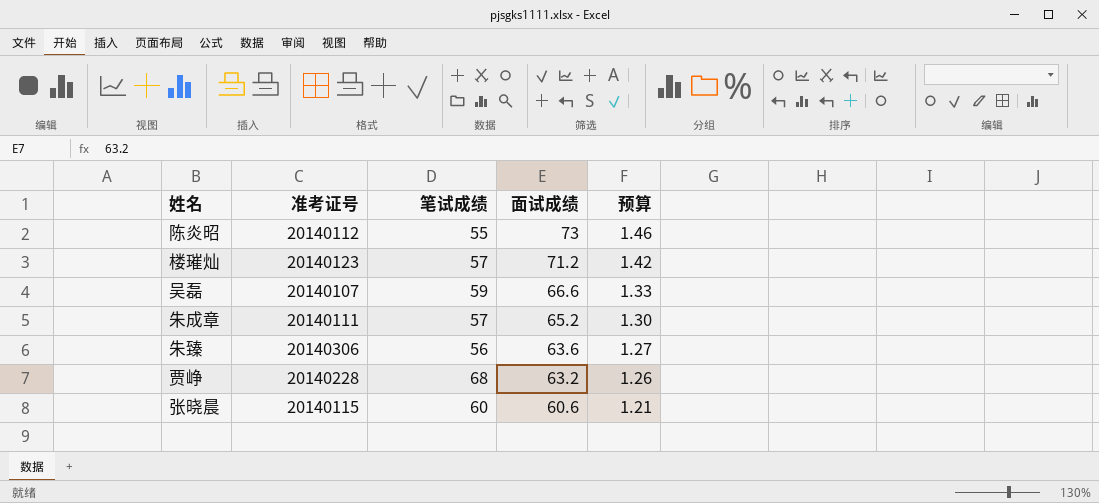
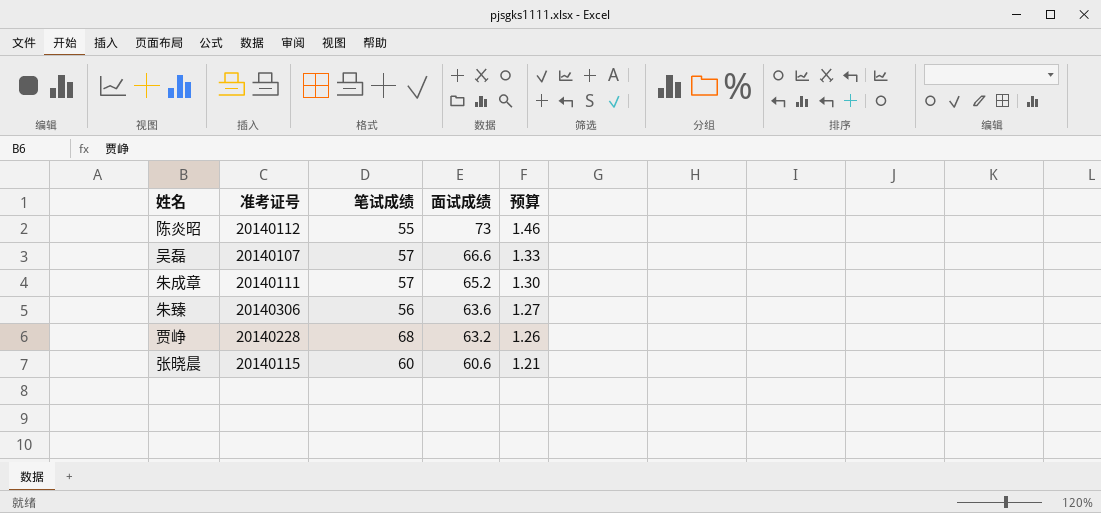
row 楼璀灿: 20140123 | 57 | 71.2 | 1.42 -> none
吴磊 | 笔试成绩: 59 -> 57

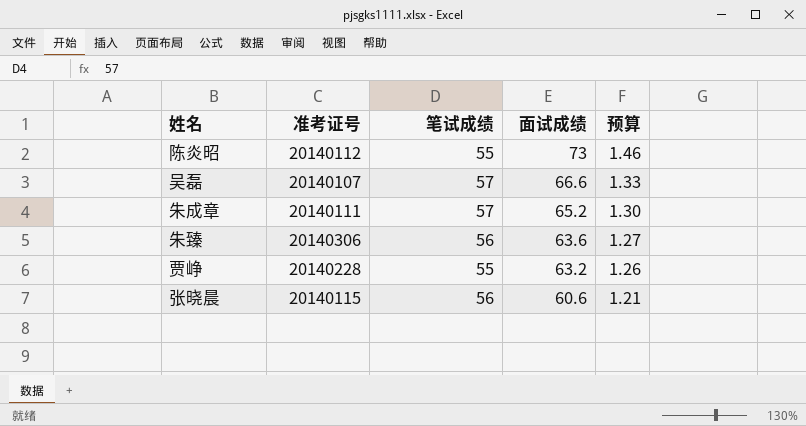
贾峥 | 笔试成绩: 68 -> 55
张晓晨 | 笔试成绩: 60 -> 56

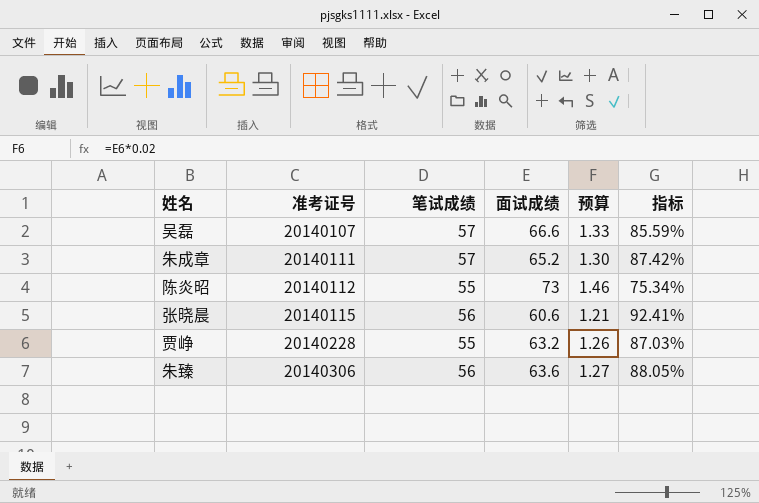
row order: 面试成绩 descending -> 准考证号 ascending
column 指标 | formula: none -> [笔试成绩] / [面试成绩]

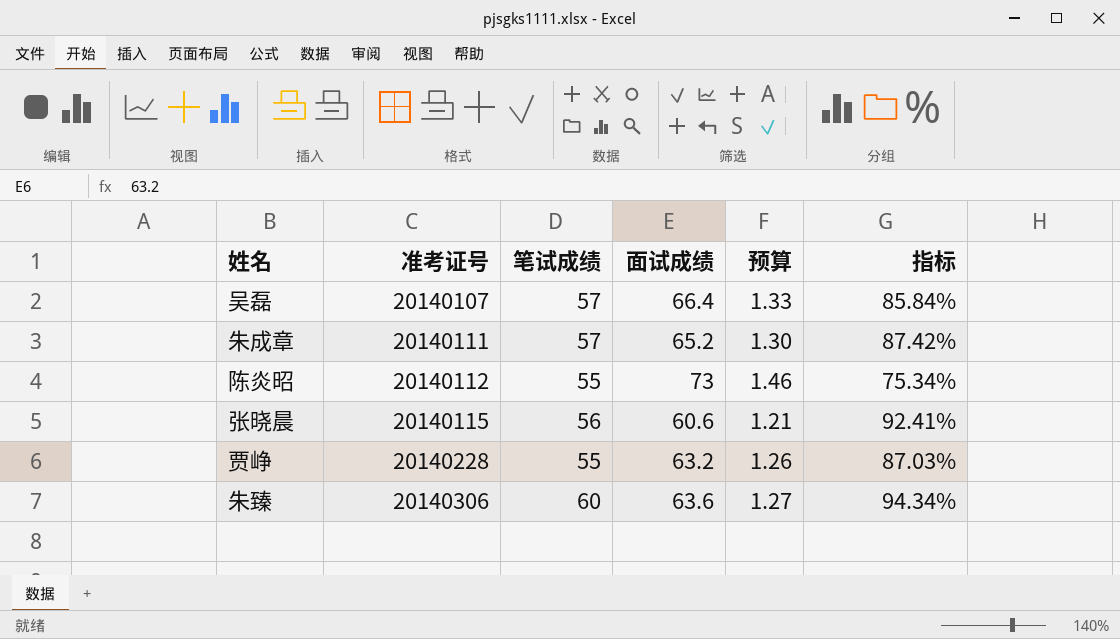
吴磊 | 面试成绩: 66.6 -> 66.4
吴磊 | 指标: 85.59% -> 85.84%
朱臻 | 笔试成绩: 56 -> 60
朱臻 | 指标: 88.05% -> 94.34%

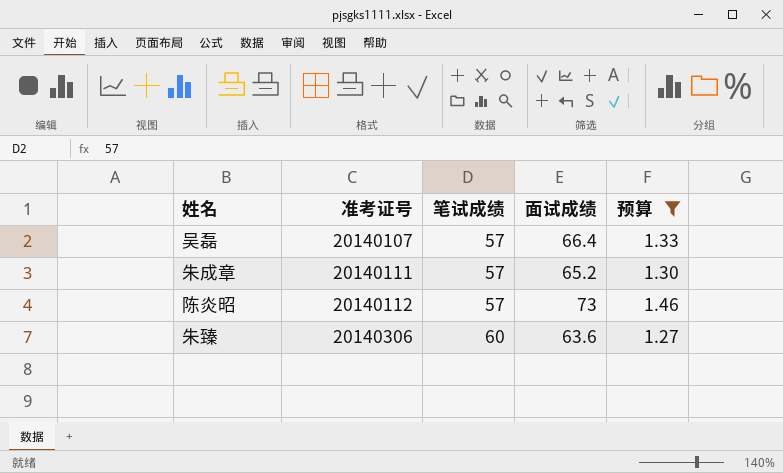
filter: none -> 预算 >= 1.27
column 指标 | formula: [笔试成绩] / [面试成绩] -> none
陈炎昭 | 笔试成绩: 55 -> 57

